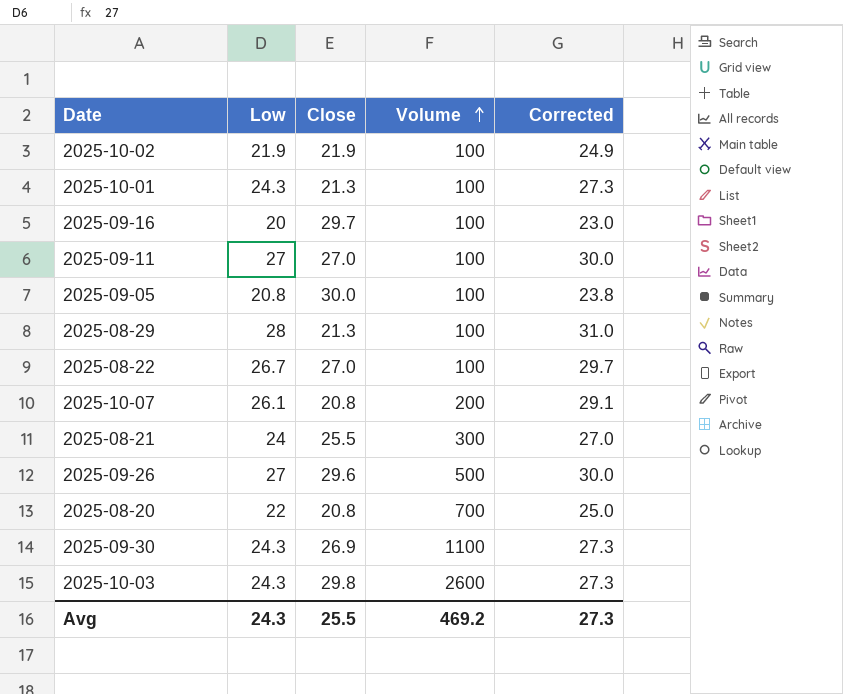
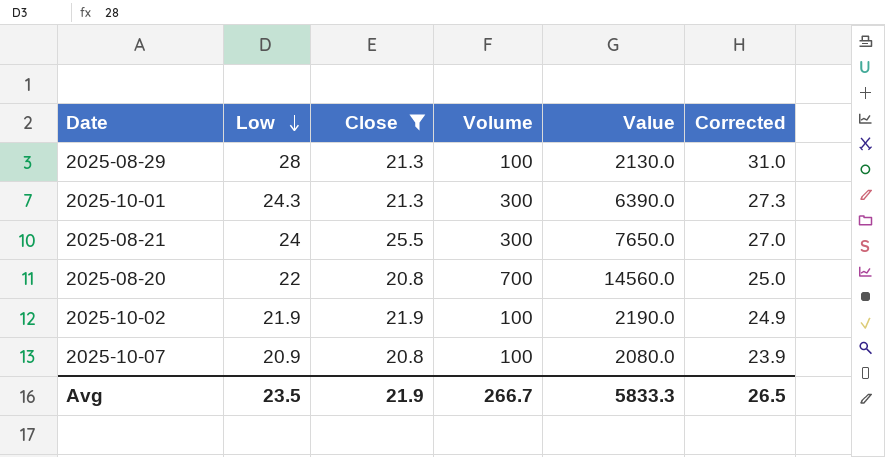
filter: none -> Close <= 25.5
row order: Volume ascending -> Low descending
column Value | formula: none -> [Close] * [Volume]
2025-10-01 | Volume: 100 -> 300
2025-10-07 | Low: 26.1 -> 20.9
2025-10-07 | Volume: 200 -> 100
2025-10-07 | Corrected: 29.1 -> 23.9
Avg | Low: 24.3 -> 23.5
Avg | Close: 25.5 -> 21.9
Avg | Volume: 469.2 -> 266.7
Avg | Corrected: 27.3 -> 26.5

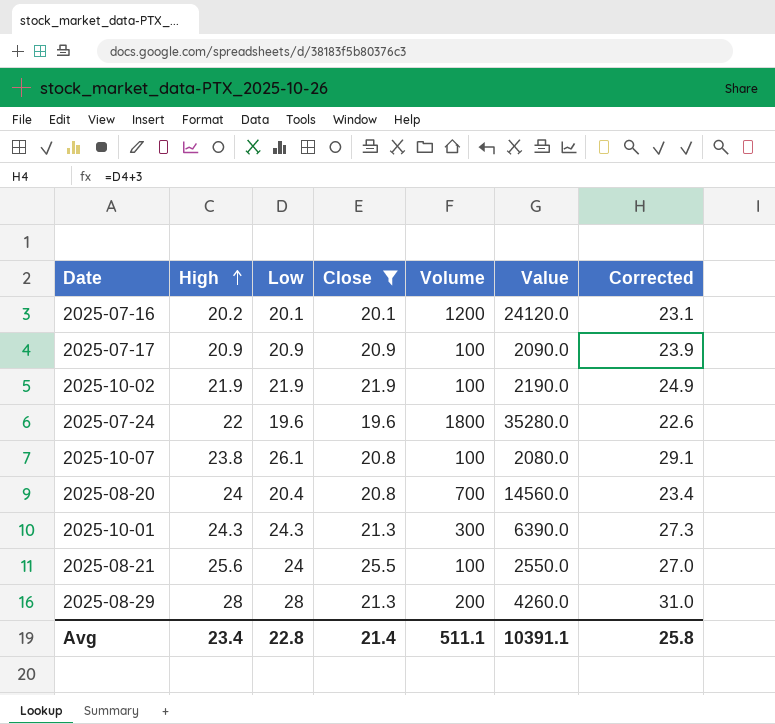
row order: Low descending -> High ascending
column High | position: none -> 2
row 2025-07-16: none -> 20.2 | 20.1 | 20.1 | 1200 | 24120.0 | 23.1
row 2025-07-17: none -> 20.9 | 20.9 | 20.9 | 100 | 2090.0 | 23.9
row 2025-07-24: none -> 22 | 19.6 | 19.6 | 1800 | 35280.0 | 22.6
2025-10-07 | Low: 20.9 -> 26.1
2025-10-07 | Corrected: 23.9 -> 29.1
2025-08-20 | Low: 22 -> 20.4
2025-08-20 | Corrected: 25.0 -> 23.4
2025-08-21 | Volume: 300 -> 100
2025-08-21 | Value: 7650.0 -> 2550.0
2025-08-29 | Volume: 100 -> 200
2025-08-29 | Value: 2130.0 -> 4260.0
Avg | Low: 23.5 -> 22.8
Avg | Close: 21.9 -> 21.4
Avg | Volume: 266.7 -> 511.1
Avg | Value: 5833.3 -> 10391.1
Avg | Corrected: 26.5 -> 25.8

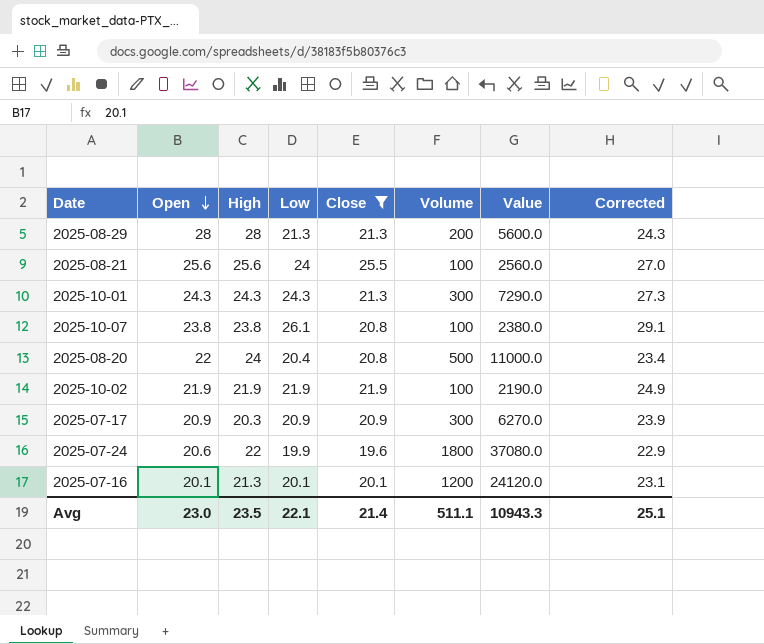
row order: High ascending -> Open descending
column Open | position: none -> 2
column Value | formula: [Close] * [Volume] -> [Open] * [Volume]
2025-08-29 | Low: 28 -> 21.3
2025-08-29 | Corrected: 31.0 -> 24.3
2025-08-20 | Volume: 700 -> 500
2025-07-17 | High: 20.9 -> 20.3
2025-07-17 | Volume: 100 -> 300
2025-07-24 | Low: 19.6 -> 19.9
2025-07-24 | Corrected: 22.6 -> 22.9
2025-07-16 | High: 20.2 -> 21.3
Avg | High: 23.4 -> 23.5
Avg | Low: 22.8 -> 22.1
Avg | Value: 10391.1 -> 10943.3
Avg | Corrected: 25.8 -> 25.1

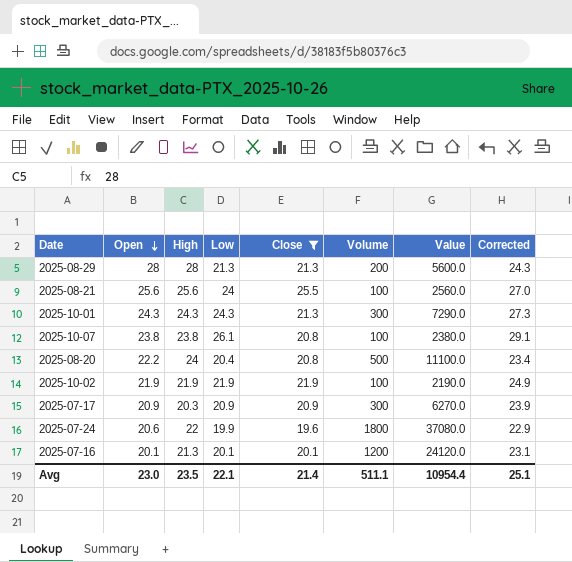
2025-08-20 | Open: 22 -> 22.2
2025-08-20 | Value: 11000.0 -> 11100.0
Avg | Value: 10943.3 -> 10954.4

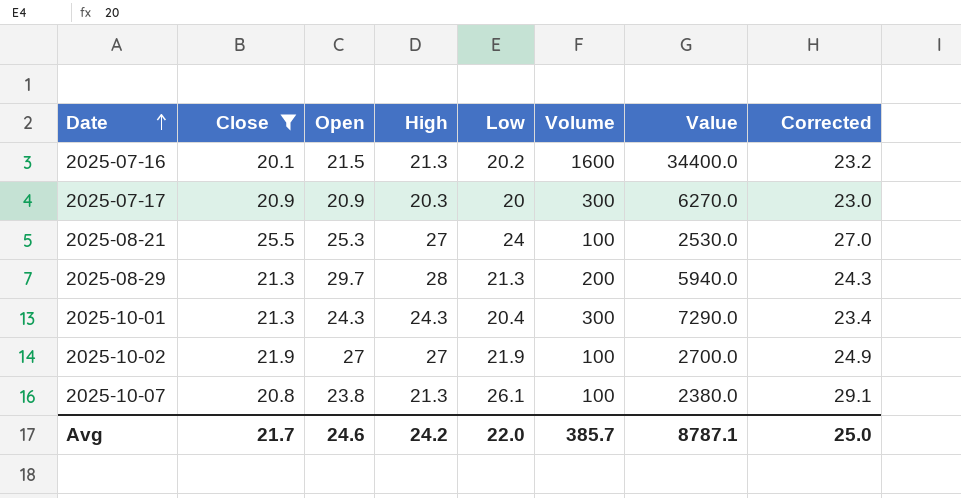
row order: Open descending -> Date ascending
column Close | position: 5 -> 2
row 2025-08-20: 22.2 | 24 | 20.4 | 20.8 | 500 | 11100.0 | 23.4 -> none
row 2025-07-24: 20.6 | 22 | 19.9 | 19.6 | 1800 | 37080.0 | 22.9 -> none
2025-07-16 | Open: 20.1 -> 21.5
2025-07-16 | Low: 20.1 -> 20.2
2025-07-16 | Volume: 1200 -> 1600
2025-07-16 | Value: 24120.0 -> 34400.0
2025-07-16 | Corrected: 23.1 -> 23.2
2025-07-17 | Low: 20.9 -> 20
2025-07-17 | Corrected: 23.9 -> 23.0
2025-08-21 | Open: 25.6 -> 25.3
2025-08-21 | High: 25.6 -> 27
2025-08-21 | Value: 2560.0 -> 2530.0
2025-08-29 | Open: 28 -> 29.7
2025-08-29 | Value: 5600.0 -> 5940.0
2025-10-01 | Low: 24.3 -> 20.4
2025-10-01 | Corrected: 27.3 -> 23.4
2025-10-02 | Open: 21.9 -> 27
2025-10-02 | High: 21.9 -> 27
2025-10-02 | Value: 2190.0 -> 2700.0
2025-10-07 | High: 23.8 -> 21.3
Avg | Close: 21.4 -> 21.7
Avg | Open: 23.0 -> 24.6
Avg | High: 23.5 -> 24.2
Avg | Low: 22.1 -> 22.0
Avg | Volume: 511.1 -> 385.7
Avg | Value: 10954.4 -> 8787.1
Avg | Corrected: 25.1 -> 25.0

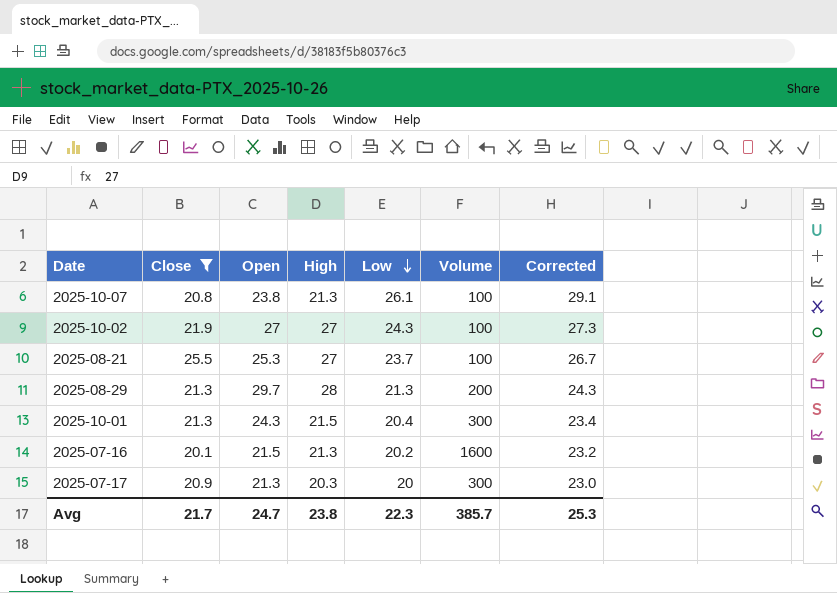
row order: Date ascending -> Low descending
column Value | formula: [Open] * [Volume] -> none
2025-10-02 | Low: 21.9 -> 24.3
2025-10-02 | Corrected: 24.9 -> 27.3
2025-08-21 | Low: 24 -> 23.7
2025-08-21 | Corrected: 27.0 -> 26.7
2025-10-01 | High: 24.3 -> 21.5
2025-07-17 | Open: 20.9 -> 21.3
Avg | Open: 24.6 -> 24.7
Avg | High: 24.2 -> 23.8
Avg | Low: 22.0 -> 22.3
Avg | Corrected: 25.0 -> 25.3

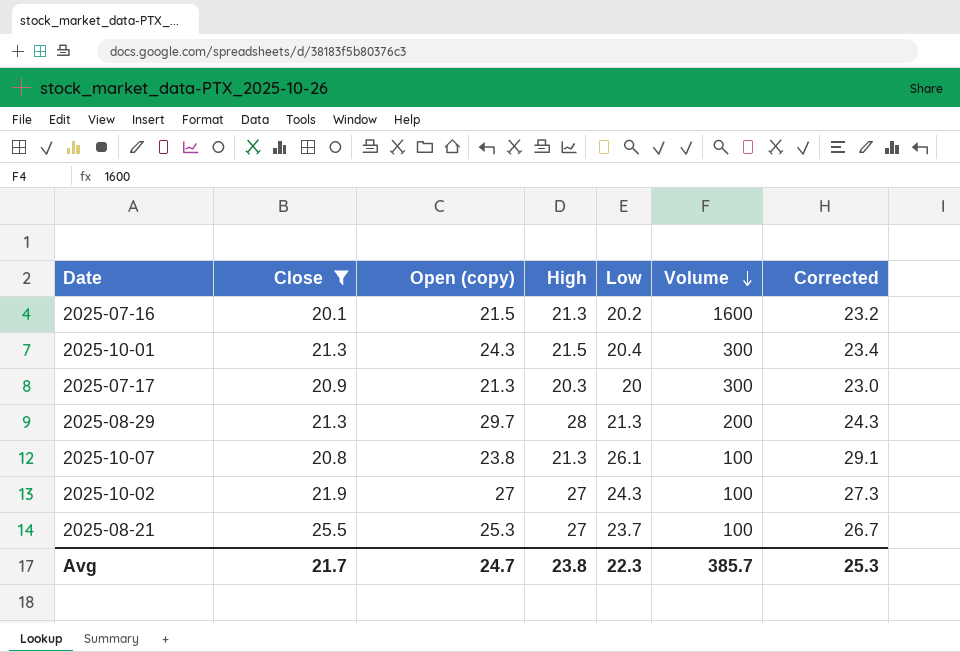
row order: Low descending -> Volume descending
column name: Open -> Open (copy)

